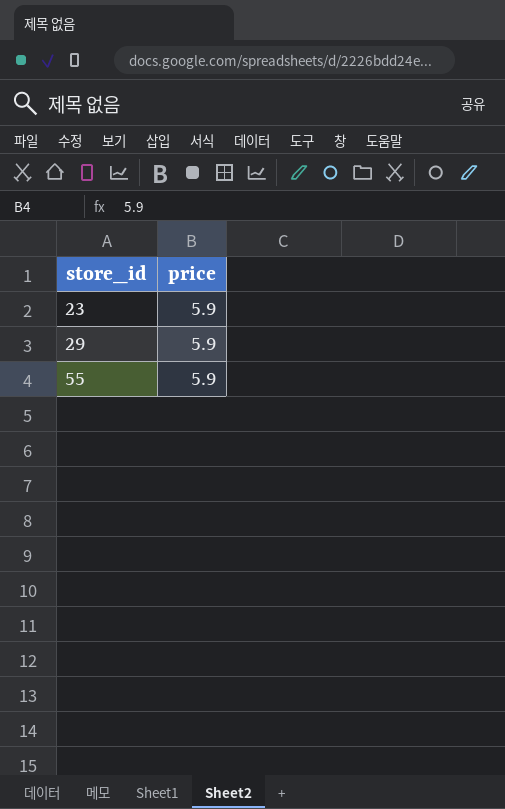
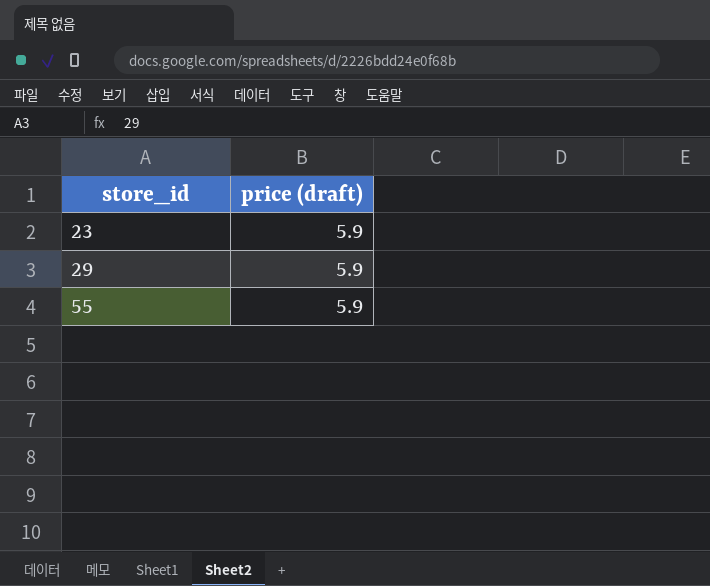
column name: price -> price (draft)

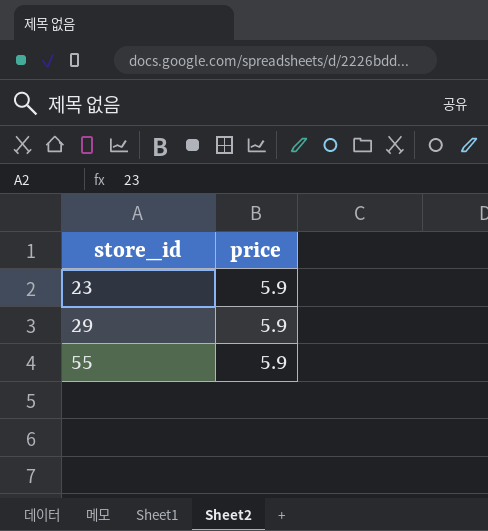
column name: price (draft) -> price

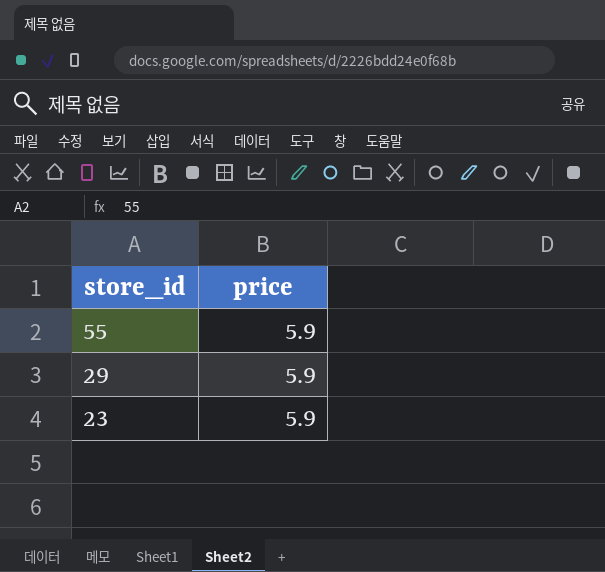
row order: store_id ascending -> store_id descending

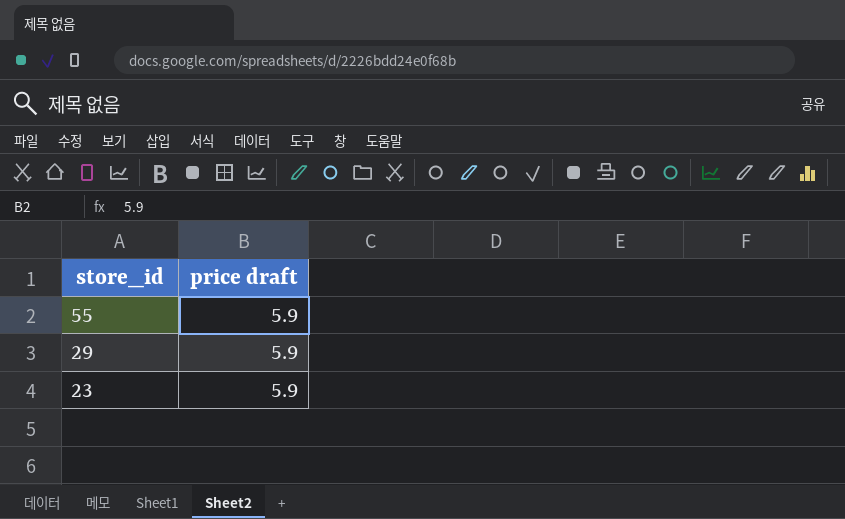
column name: price -> price draft

